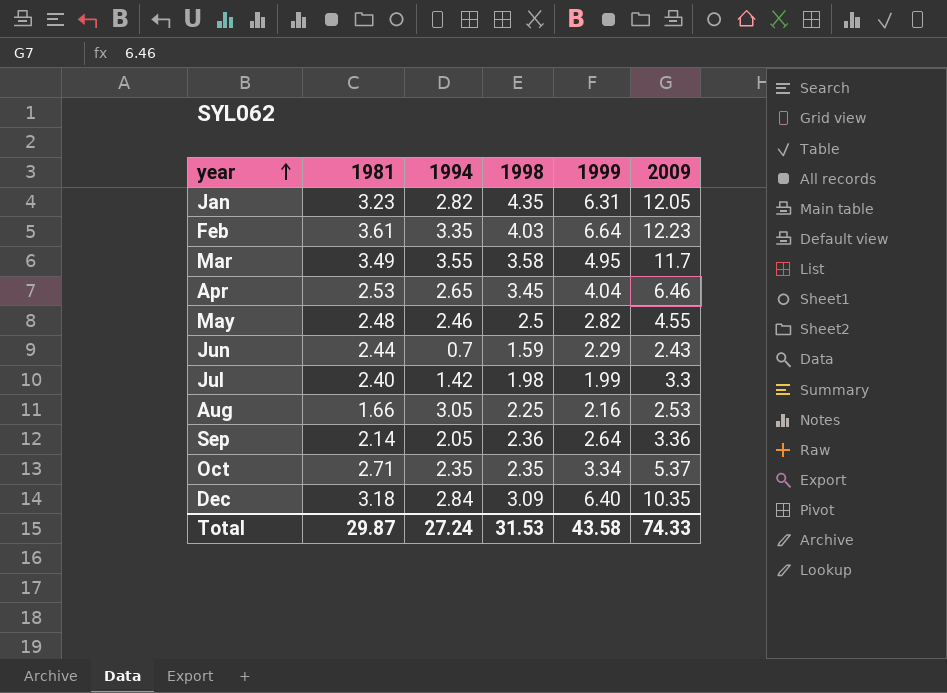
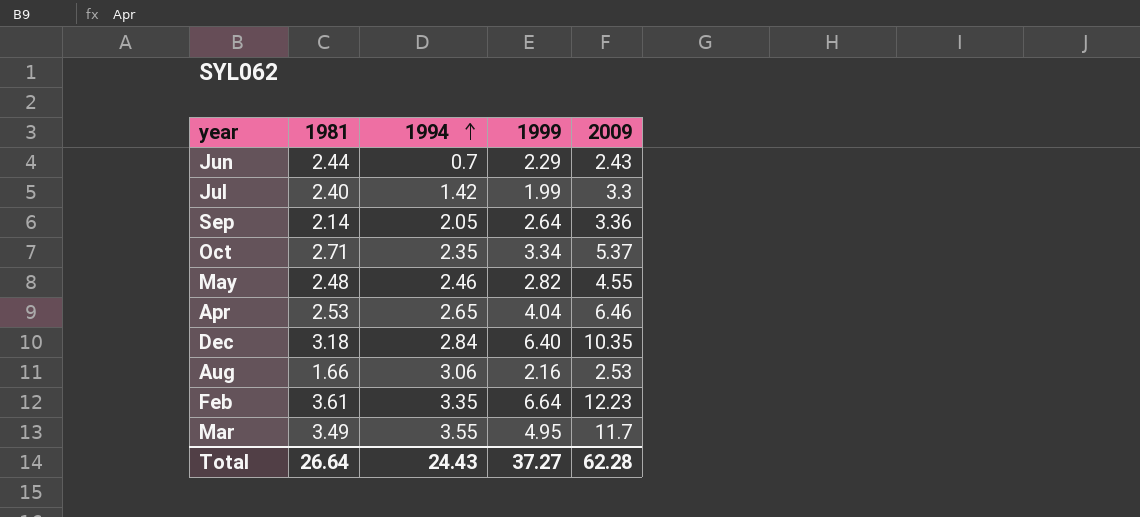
row order: year ascending -> 1994 ascending
column 1998 | position: 4 -> none
row Jan: 3.23 | 2.82 | 4.35 | 6.31 | 12.05 -> none
Aug | 1994: 3.05 -> 3.06
Total | 1981: 29.87 -> 26.64
Total | 1994: 27.24 -> 24.43
Total | 1999: 43.58 -> 37.27
Total | 2009: 74.33 -> 62.28

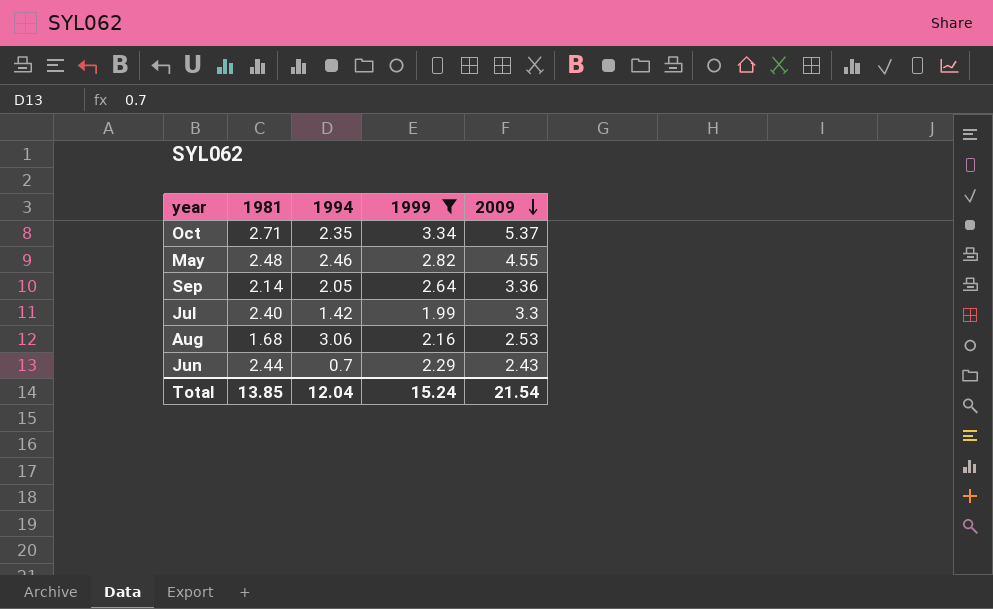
filter: none -> 1999 <= 3.34
row order: 1994 ascending -> 2009 descending
Aug | 1981: 1.66 -> 1.68
Total | 1981: 26.64 -> 13.85
Total | 1994: 24.43 -> 12.04
Total | 1999: 37.27 -> 15.24
Total | 2009: 62.28 -> 21.54

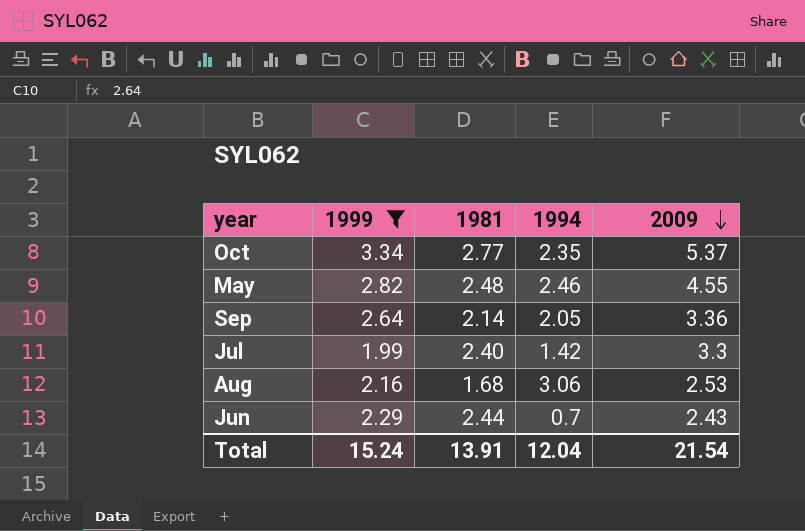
column 1999 | position: 4 -> 2
Oct | 1981: 2.71 -> 2.77
Total | 1981: 13.85 -> 13.91

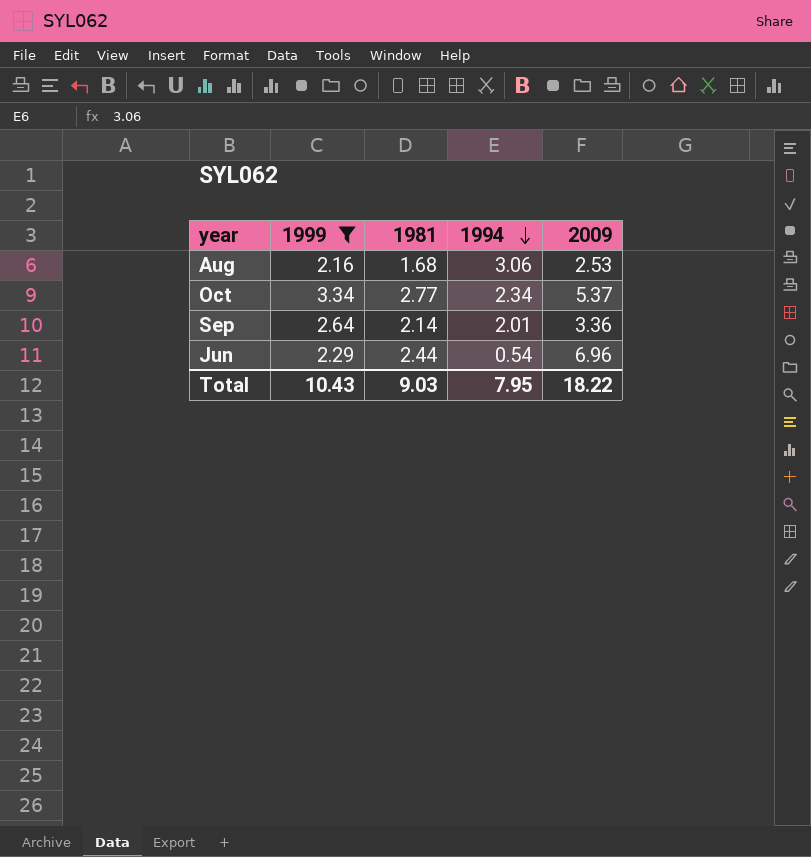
row order: 2009 descending -> 1994 descending
row May: 2.82 | 2.48 | 2.46 | 4.55 -> none
row Jul: 1.99 | 2.40 | 1.42 | 3.3 -> none
Oct | 1994: 2.35 -> 2.34
Sep | 1994: 2.05 -> 2.01
Jun | 1994: 0.7 -> 0.54
Jun | 2009: 2.43 -> 6.96
Total | 1999: 15.24 -> 10.43
Total | 1981: 13.91 -> 9.03
Total | 1994: 12.04 -> 7.95
Total | 2009: 21.54 -> 18.22

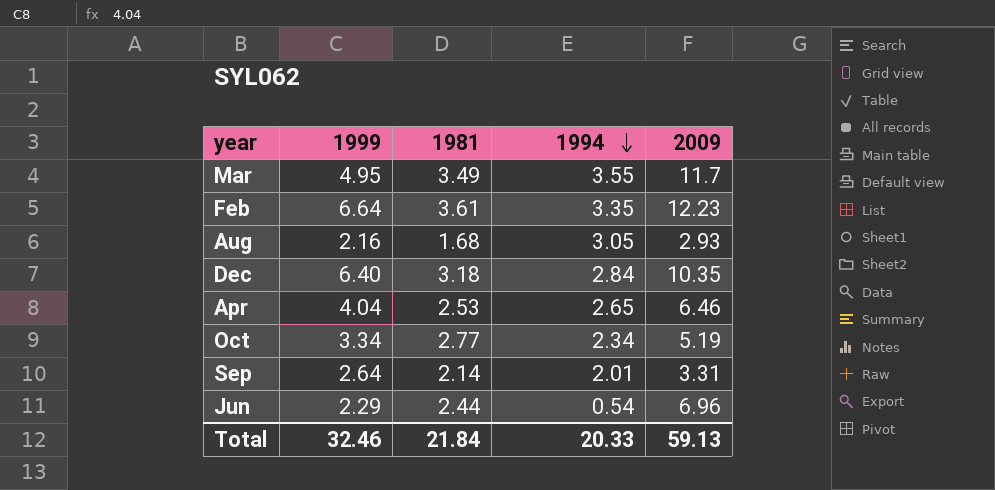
filter: 1999 <= 3.34 -> none
Aug | 1994: 3.06 -> 3.05
Aug | 2009: 2.53 -> 2.93
Oct | 2009: 5.37 -> 5.19
Sep | 2009: 3.36 -> 3.31
Total | 1999: 10.43 -> 32.46
Total | 1981: 9.03 -> 21.84
Total | 1994: 7.95 -> 20.33
Total | 2009: 18.22 -> 59.13

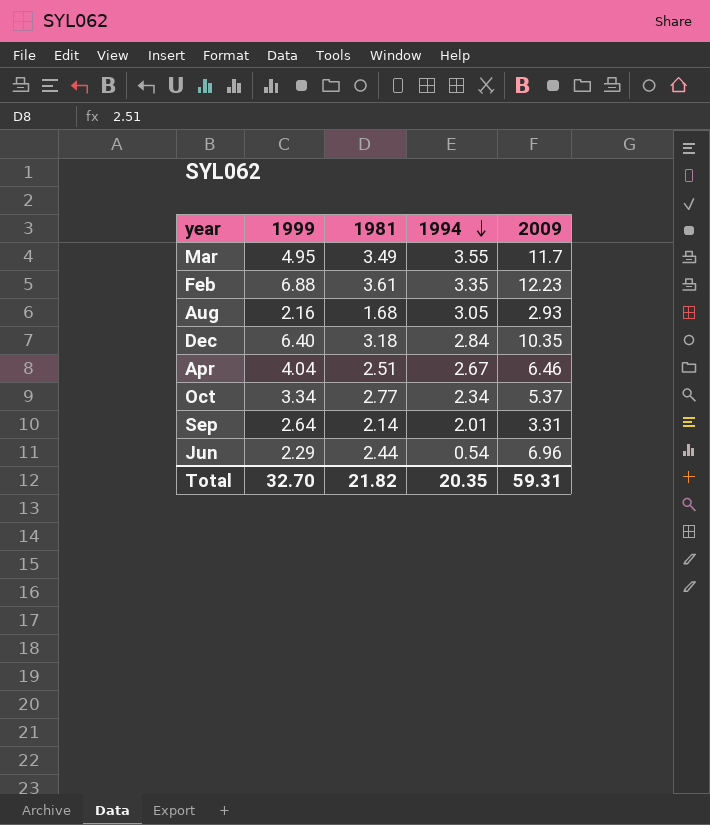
Feb | 1999: 6.64 -> 6.88
Apr | 1981: 2.53 -> 2.51
Apr | 1994: 2.65 -> 2.67
Oct | 2009: 5.19 -> 5.37
Total | 1999: 32.46 -> 32.70
Total | 1981: 21.84 -> 21.82
Total | 1994: 20.33 -> 20.35
Total | 2009: 59.13 -> 59.31

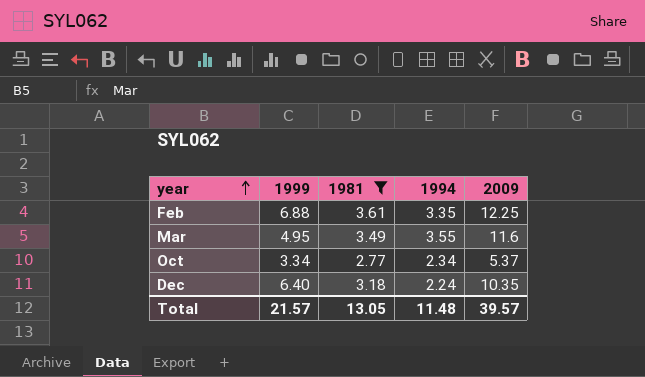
filter: none -> 1981 >= 2.77
row order: 1994 descending -> year ascending
Feb | 2009: 12.23 -> 12.25
Mar | 2009: 11.7 -> 11.6
Dec | 1994: 2.84 -> 2.24
Total | 1999: 32.70 -> 21.57
Total | 1981: 21.82 -> 13.05
Total | 1994: 20.35 -> 11.48
Total | 2009: 59.31 -> 39.57

